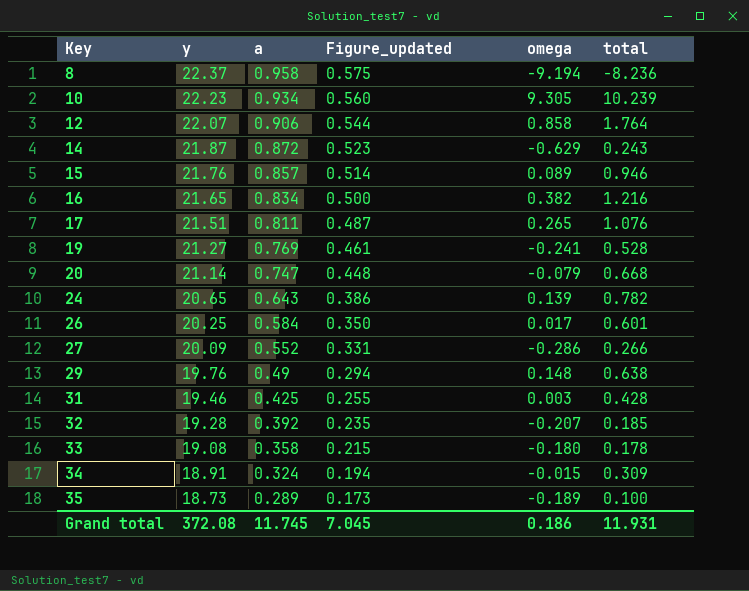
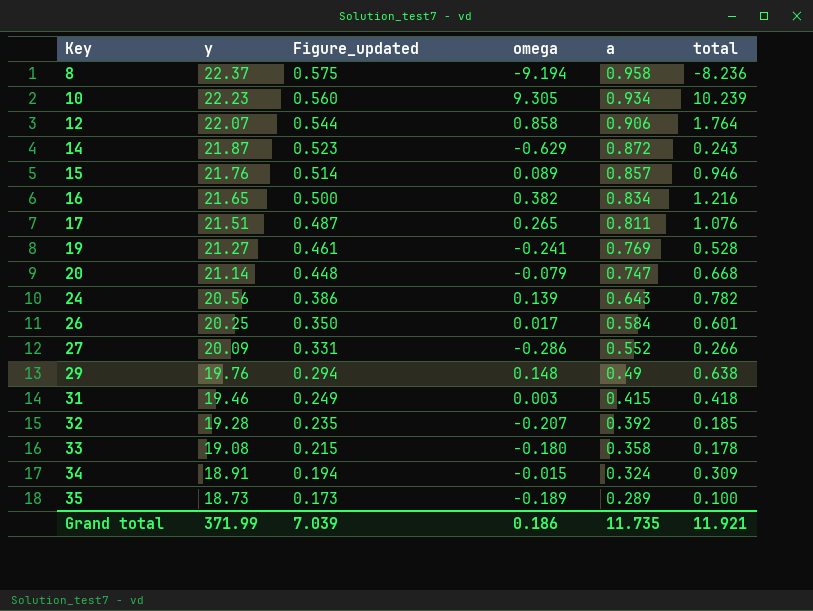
column a | position: 3 -> 5
24 | y: 20.65 -> 20.56
31 | Figure_updated: 0.255 -> 0.249
31 | a: 0.425 -> 0.415
31 | total: 0.428 -> 0.418
Grand total | y: 372.08 -> 371.99
Grand total | Figure_updated: 7.045 -> 7.039
Grand total | a: 11.745 -> 11.735
Grand total | total: 11.931 -> 11.921

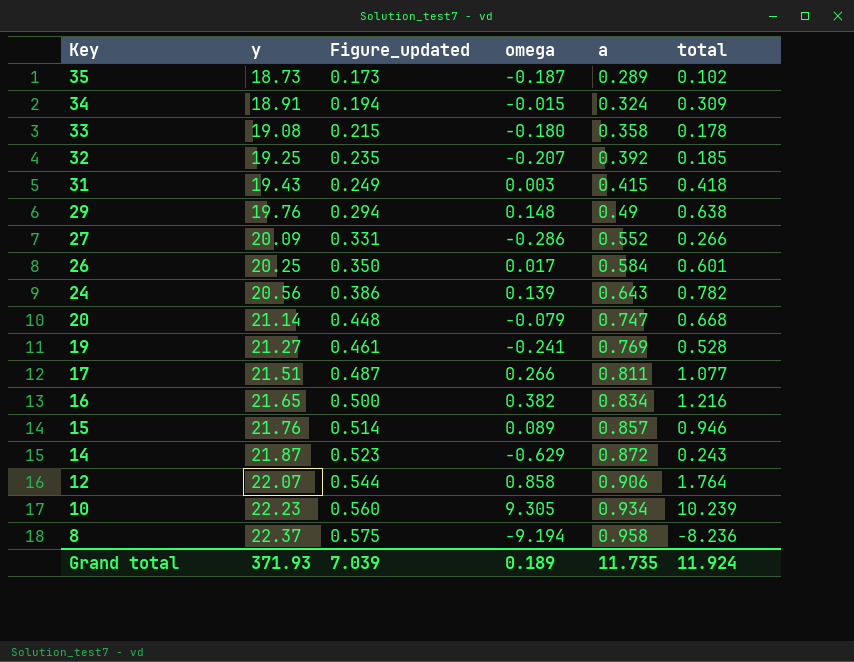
row order: Key ascending -> Key descending
35 | omega: -0.189 -> -0.187
35 | total: 0.100 -> 0.102
32 | y: 19.28 -> 19.25
31 | y: 19.46 -> 19.43
17 | omega: 0.265 -> 0.266
17 | total: 1.076 -> 1.077
Grand total | y: 371.99 -> 371.93
Grand total | omega: 0.186 -> 0.189
Grand total | total: 11.921 -> 11.924

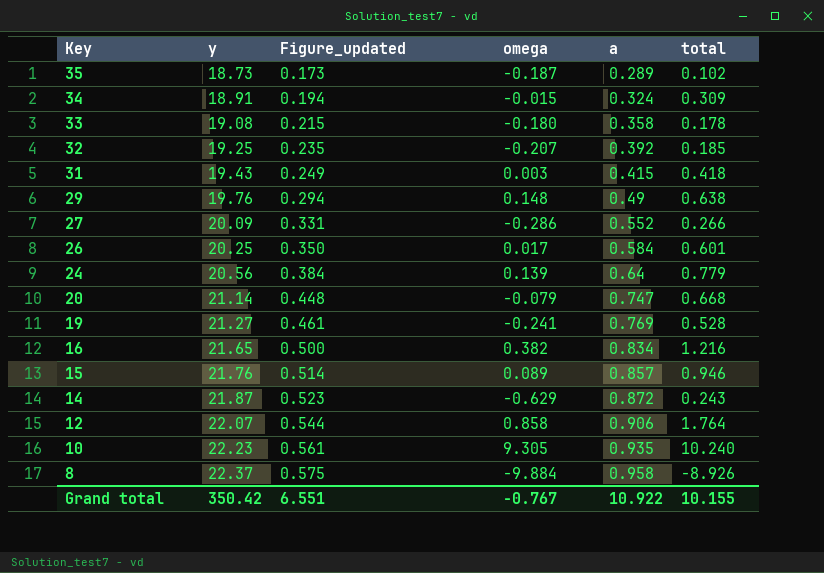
row 17: 21.51 | 0.487 | 0.266 | 0.811 | 1.077 -> none
24 | Figure_updated: 0.386 -> 0.384
24 | a: 0.643 -> 0.64
24 | total: 0.782 -> 0.779
10 | Figure_updated: 0.560 -> 0.561
10 | a: 0.934 -> 0.935
10 | total: 10.239 -> 10.240
8 | omega: -9.194 -> -9.884
8 | total: -8.236 -> -8.926
Grand total | y: 371.93 -> 350.42
Grand total | Figure_updated: 7.039 -> 6.551
Grand total | omega: 0.189 -> -0.767
Grand total | a: 11.735 -> 10.922
Grand total | total: 11.924 -> 10.155

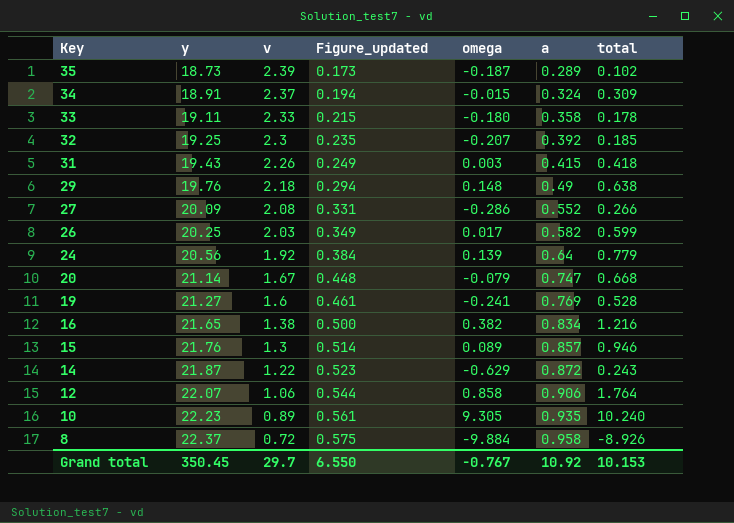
column v | position: none -> 3
33 | y: 19.08 -> 19.11
26 | Figure_updated: 0.350 -> 0.349
26 | a: 0.584 -> 0.582
26 | total: 0.601 -> 0.599
Grand total | y: 350.42 -> 350.45
Grand total | Figure_updated: 6.551 -> 6.550
Grand total | a: 10.922 -> 10.92
Grand total | total: 10.155 -> 10.153

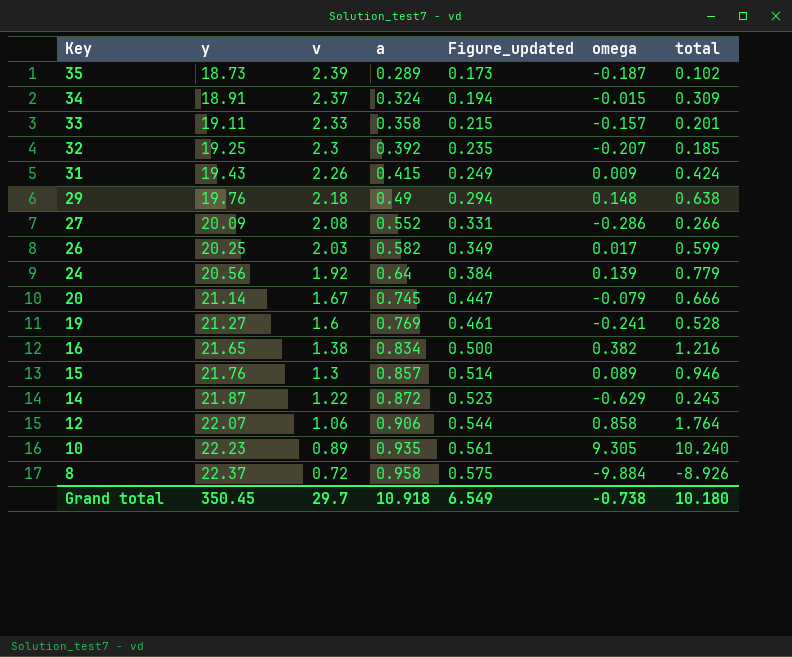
column a | position: 6 -> 4
33 | omega: -0.180 -> -0.157
33 | total: 0.178 -> 0.201
31 | omega: 0.003 -> 0.009
31 | total: 0.418 -> 0.424
20 | a: 0.747 -> 0.745
20 | Figure_updated: 0.448 -> 0.447
20 | total: 0.668 -> 0.666
Grand total | a: 10.92 -> 10.918
Grand total | Figure_updated: 6.550 -> 6.549
Grand total | omega: -0.767 -> -0.738
Grand total | total: 10.153 -> 10.180

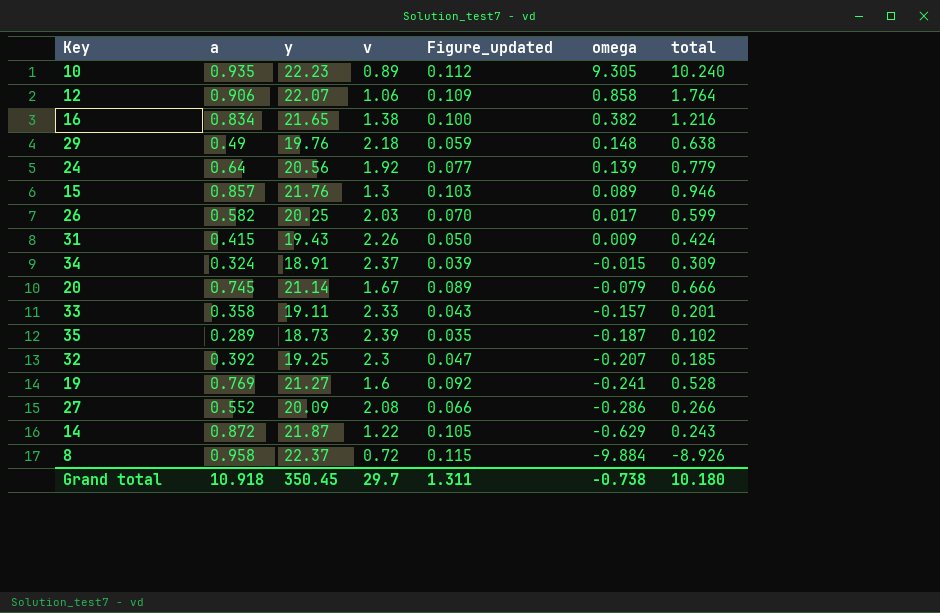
row order: Key descending -> omega descending
column a | position: 4 -> 2
column Figure_updated | formula: [a] * 0.6 -> [a] * 0.12
Grand total | Figure_updated: 6.549 -> 1.311

